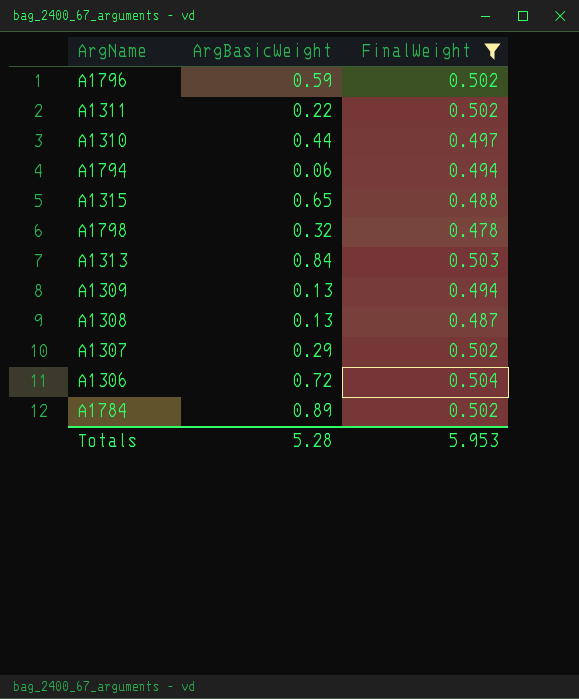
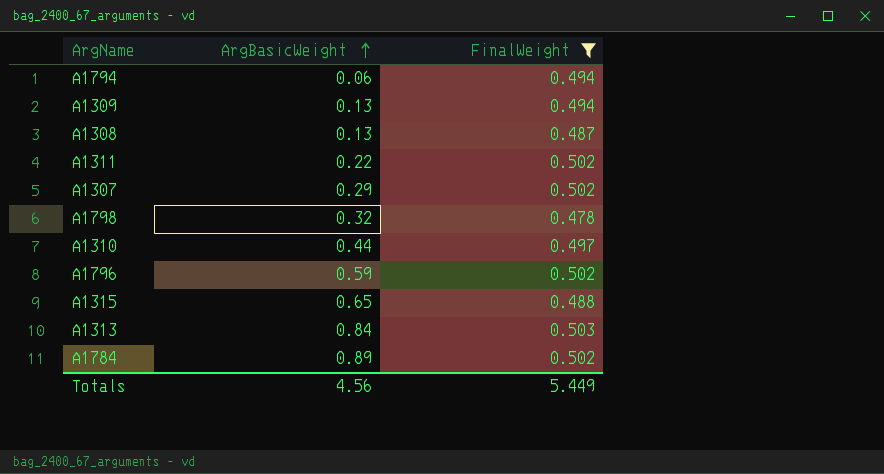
row order: none -> ArgBasicWeight ascending
row A1306: 0.72 | 0.504 -> none
Totals | ArgBasicWeight: 5.28 -> 4.56
Totals | FinalWeight: 5.953 -> 5.449

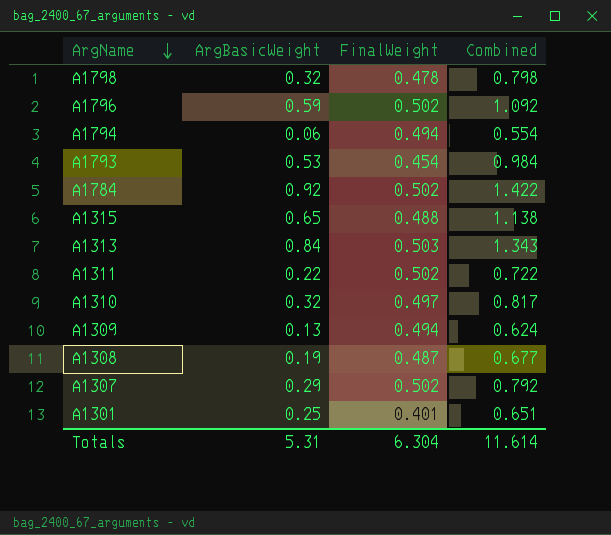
filter: FinalWeight >= 0.478 -> none
row order: ArgBasicWeight ascending -> ArgName descending
column Combined | formula: none -> [ArgBasicWeight] + [FinalWeight]
A1784 | ArgBasicWeight: 0.89 -> 0.92
A1310 | ArgBasicWeight: 0.44 -> 0.32
A1308 | ArgBasicWeight: 0.13 -> 0.19
Totals | ArgBasicWeight: 4.56 -> 5.31
Totals | FinalWeight: 5.449 -> 6.304

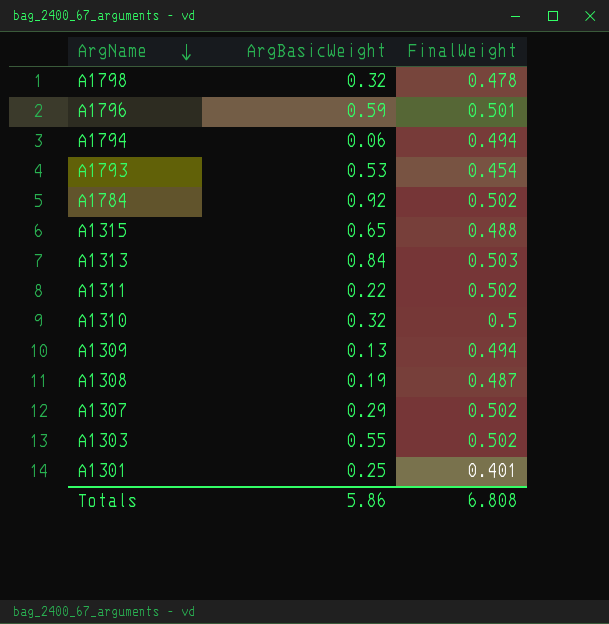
column Combined | formula: [ArgBasicWeight] + [FinalWeight] -> none
A1796 | FinalWeight: 0.502 -> 0.501
A1310 | FinalWeight: 0.497 -> 0.5
row A1303: none -> 0.55 | 0.502
Totals | ArgBasicWeight: 5.31 -> 5.86
Totals | FinalWeight: 6.304 -> 6.808

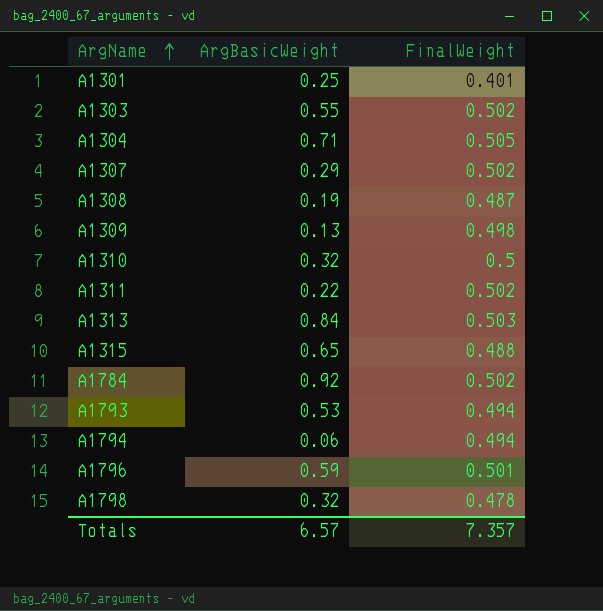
row order: ArgName descending -> ArgName ascending
row A1304: none -> 0.71 | 0.505
A1309 | FinalWeight: 0.494 -> 0.498
A1793 | FinalWeight: 0.454 -> 0.494
Totals | ArgBasicWeight: 5.86 -> 6.57
Totals | FinalWeight: 6.808 -> 7.357

